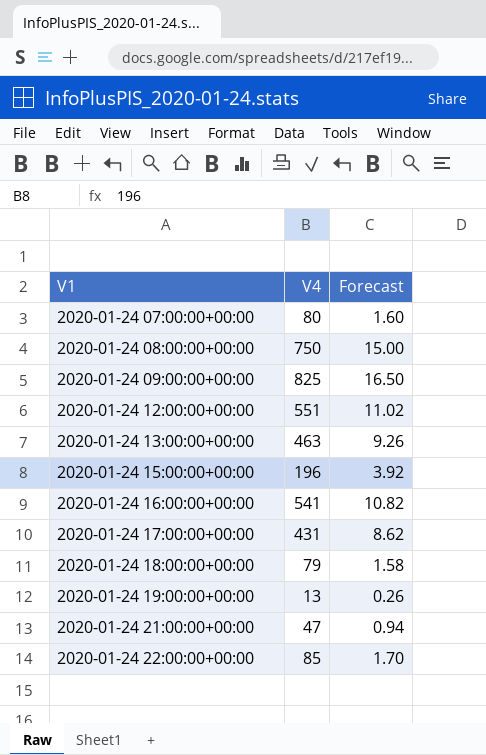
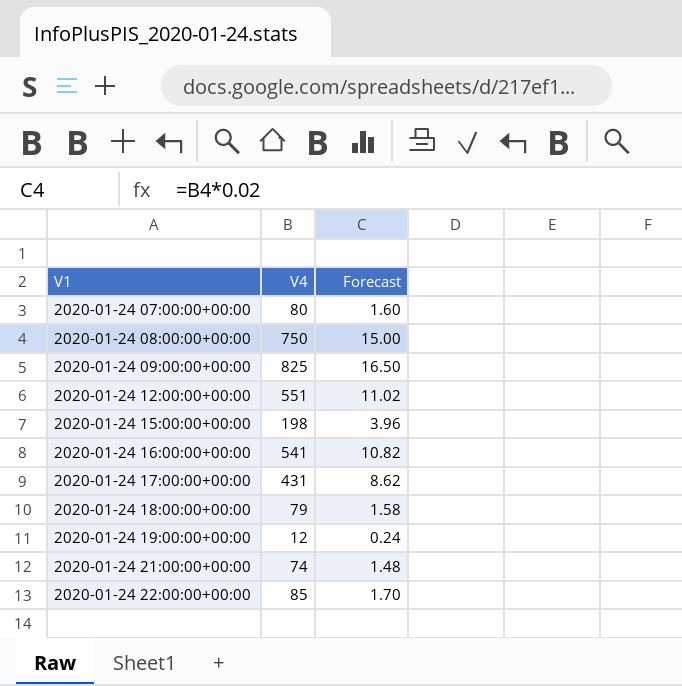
row 2020-01-24 13:00:00+00:00: 463 | 9.26 -> none
2020-01-24 15:00:00+00:00 | V4: 196 -> 198
2020-01-24 15:00:00+00:00 | Forecast: 3.92 -> 3.96
2020-01-24 19:00:00+00:00 | V4: 13 -> 12
2020-01-24 19:00:00+00:00 | Forecast: 0.26 -> 0.24
2020-01-24 21:00:00+00:00 | V4: 47 -> 74
2020-01-24 21:00:00+00:00 | Forecast: 0.94 -> 1.48

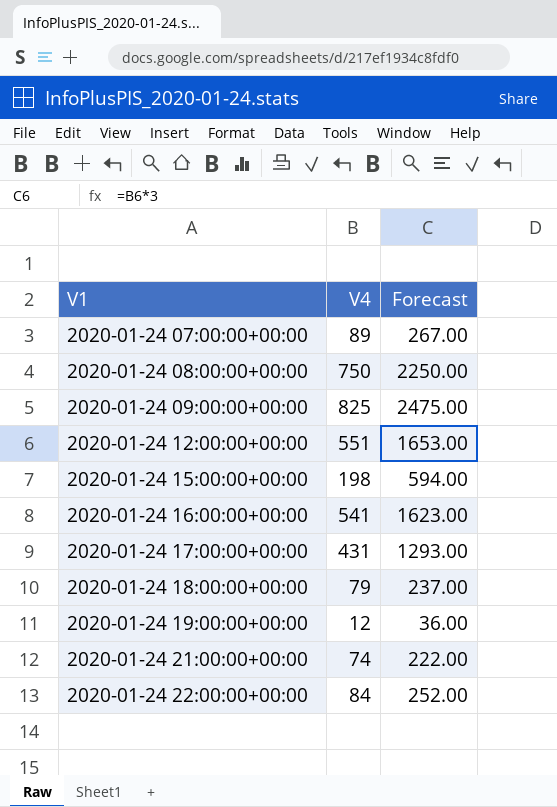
column Forecast | formula: [V4] * 0.02 -> [V4] * 3
2020-01-24 07:00:00+00:00 | V4: 80 -> 89
2020-01-24 22:00:00+00:00 | V4: 85 -> 84

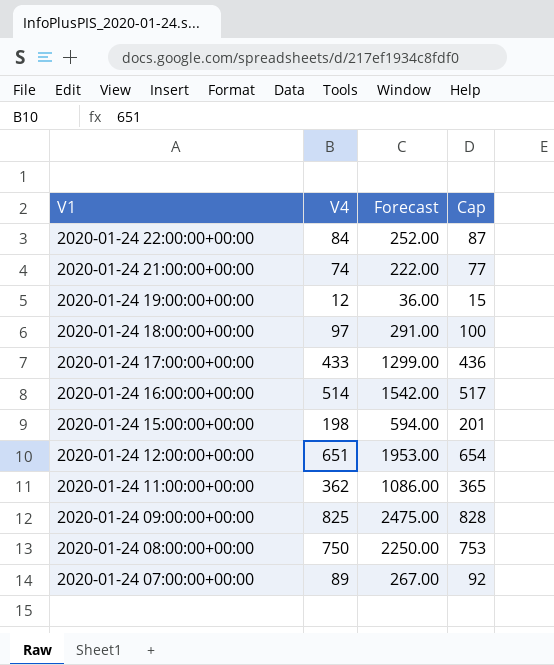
row order: V1 ascending -> V1 descending
column Cap | formula: none -> [V4] + 3
2020-01-24 18:00:00+00:00 | V4: 79 -> 97
2020-01-24 18:00:00+00:00 | Forecast: 237.00 -> 291.00
2020-01-24 17:00:00+00:00 | V4: 431 -> 433
2020-01-24 17:00:00+00:00 | Forecast: 1293.00 -> 1299.00
2020-01-24 16:00:00+00:00 | V4: 541 -> 514
2020-01-24 16:00:00+00:00 | Forecast: 1623.00 -> 1542.00
2020-01-24 12:00:00+00:00 | V4: 551 -> 651
2020-01-24 12:00:00+00:00 | Forecast: 1653.00 -> 1953.00
row 2020-01-24 11:00:00+00:00: none -> 362 | 1086.00 | 365

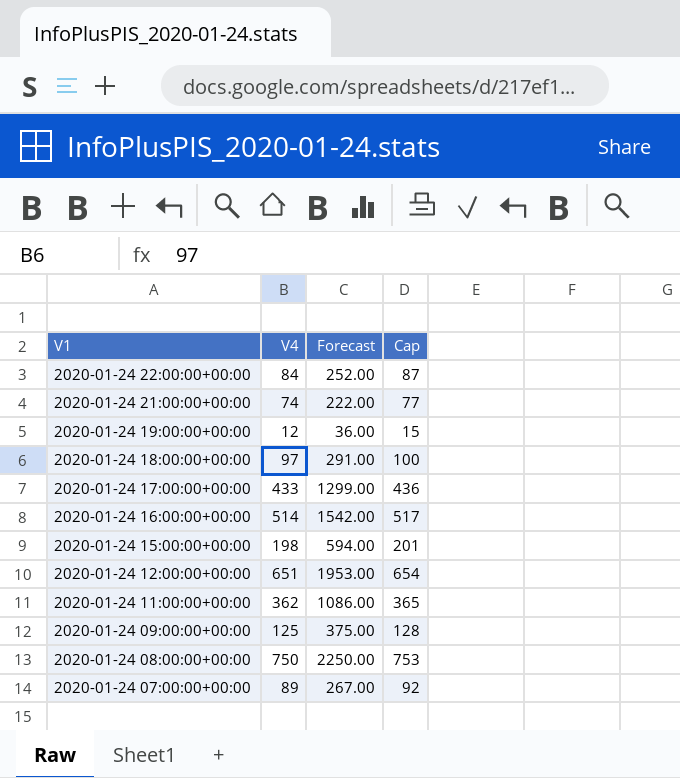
2020-01-24 09:00:00+00:00 | V4: 825 -> 125
2020-01-24 09:00:00+00:00 | Forecast: 2475.00 -> 375.00
2020-01-24 09:00:00+00:00 | Cap: 828 -> 128

